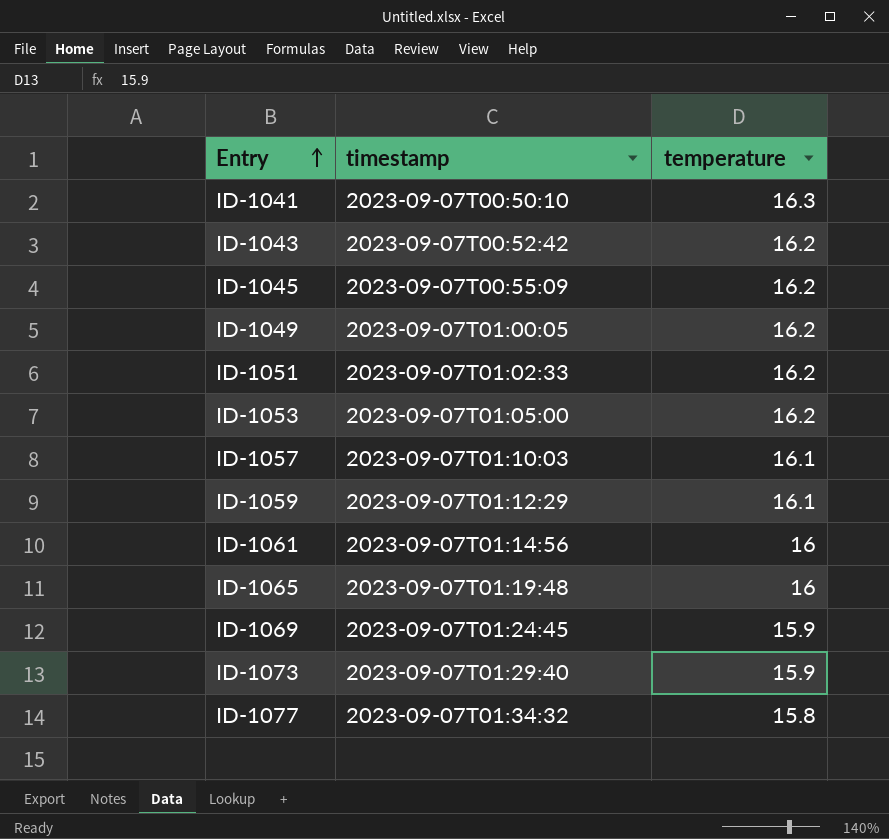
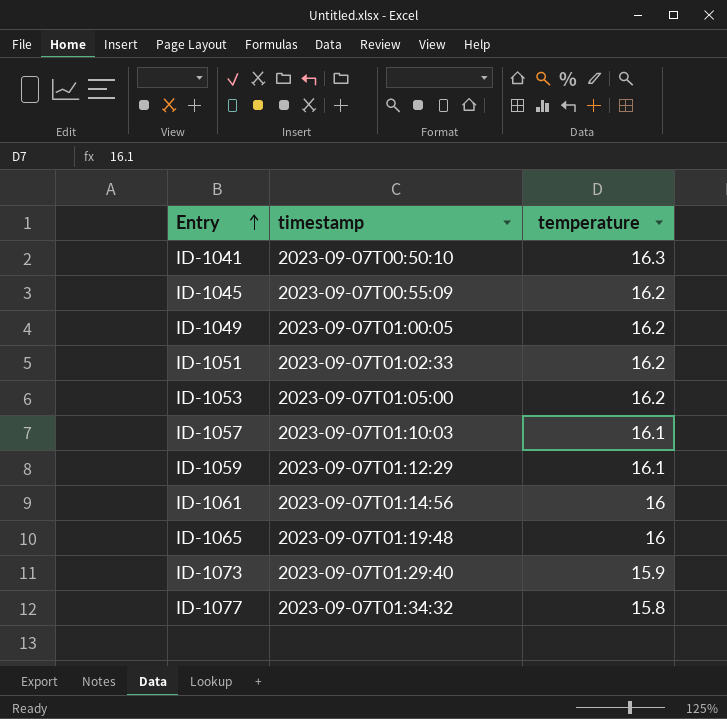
row ID-1043: 2023-09-07T00:52:42 | 16.2 -> none
row ID-1069: 2023-09-07T01:24:45 | 15.9 -> none

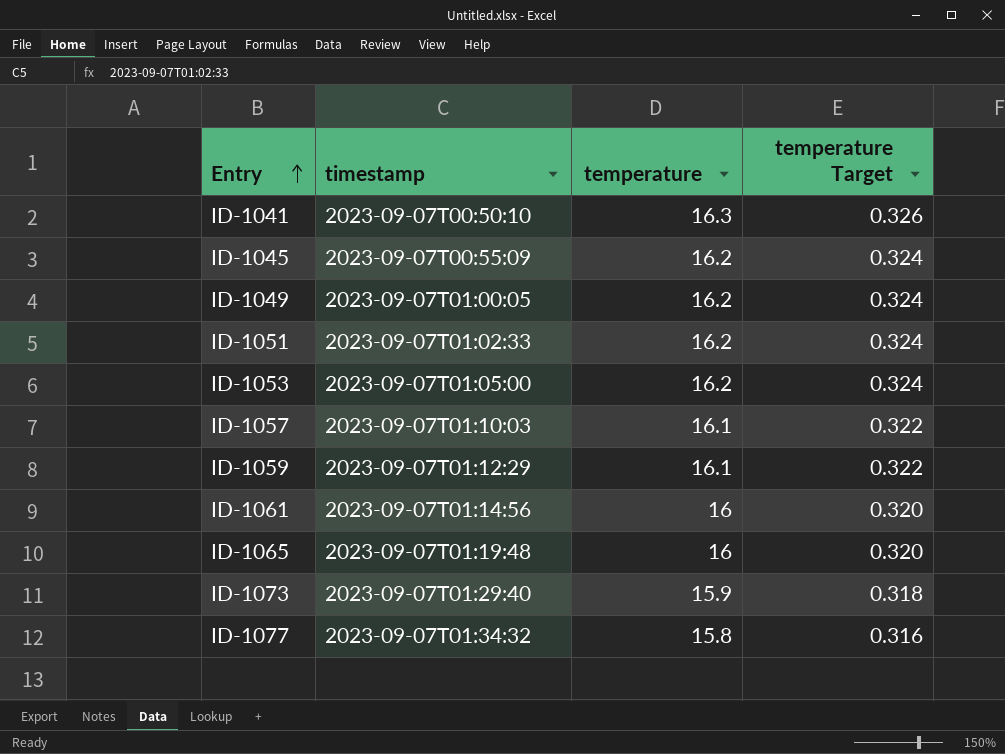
column temperature Target | formula: none -> [temperature] * 0.02

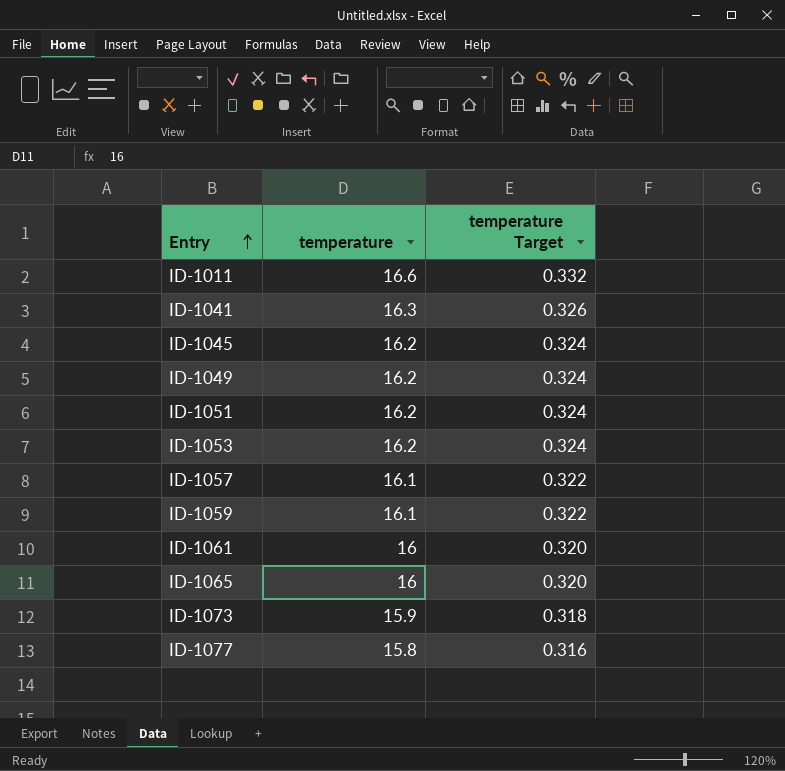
column timestamp | position: 2 -> none
row ID-1011: none -> 16.6 | 0.332

